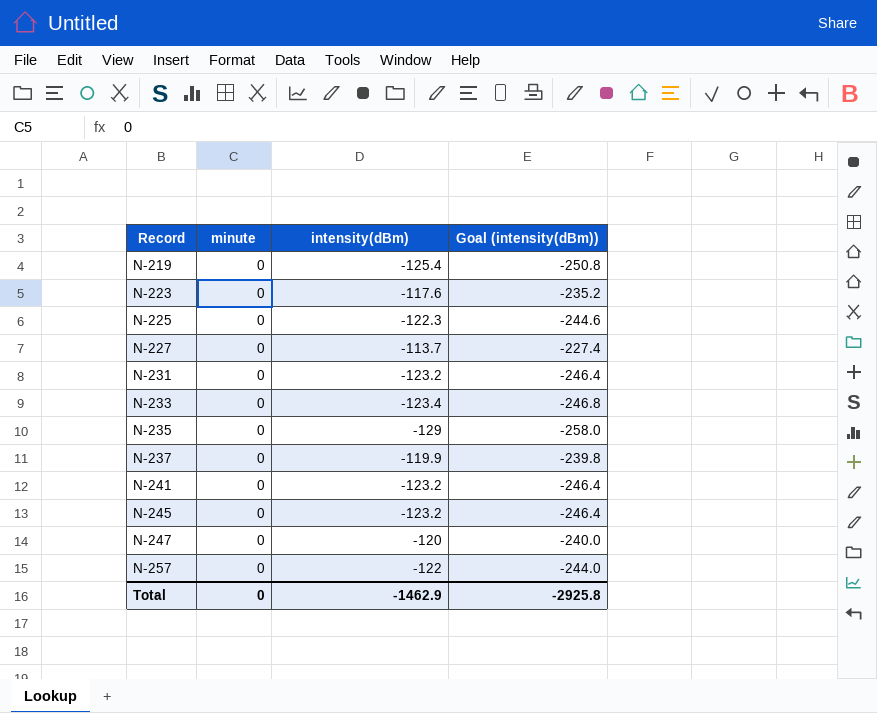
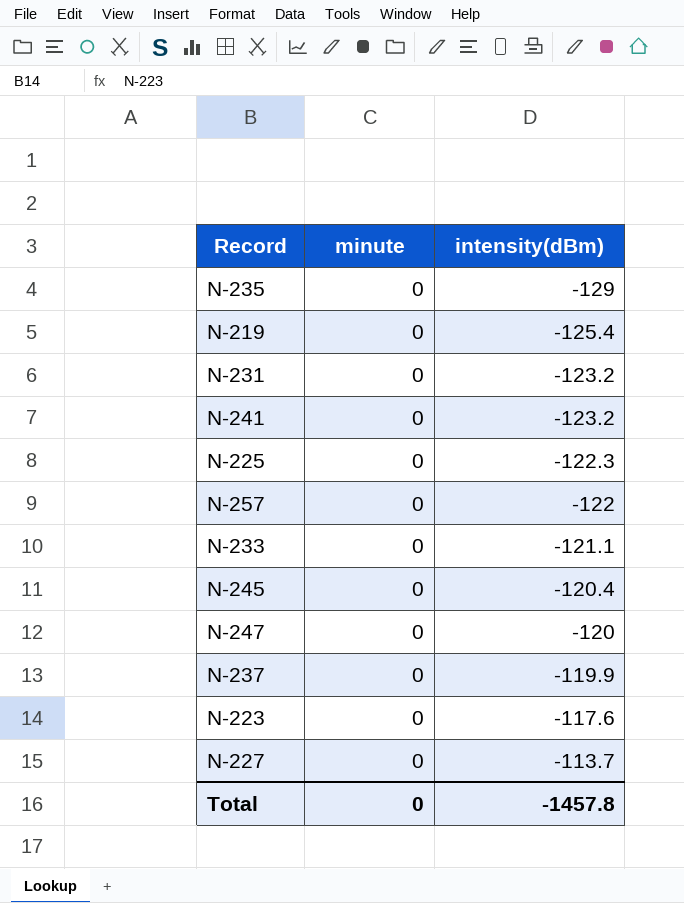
row order: Record ascending -> intensity(dBm) ascending
column Goal (intensity(dBm)) | formula: [intensity(dBm)] * 2 -> none
N-233 | intensity(dBm): -123.4 -> -121.1
N-245 | intensity(dBm): -123.2 -> -120.4
Total | intensity(dBm): -1462.9 -> -1457.8

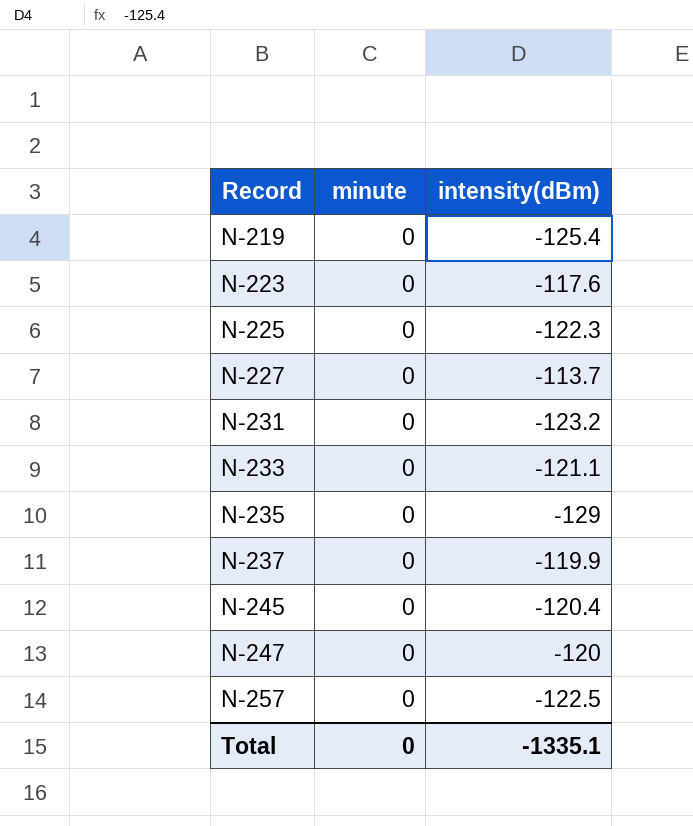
row order: intensity(dBm) ascending -> Record ascending
row N-241: 0 | -123.2 -> none
N-257 | intensity(dBm): -122 -> -122.5
Total | intensity(dBm): -1457.8 -> -1335.1

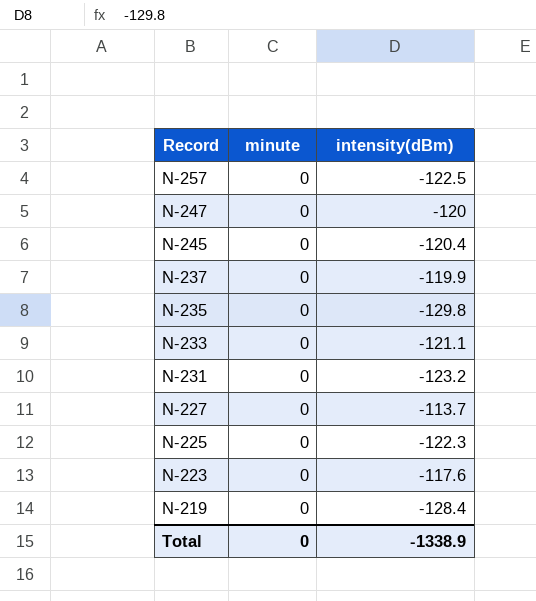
row order: Record ascending -> Record descending
N-235 | intensity(dBm): -129 -> -129.8
N-219 | intensity(dBm): -125.4 -> -128.4
Total | intensity(dBm): -1335.1 -> -1338.9

